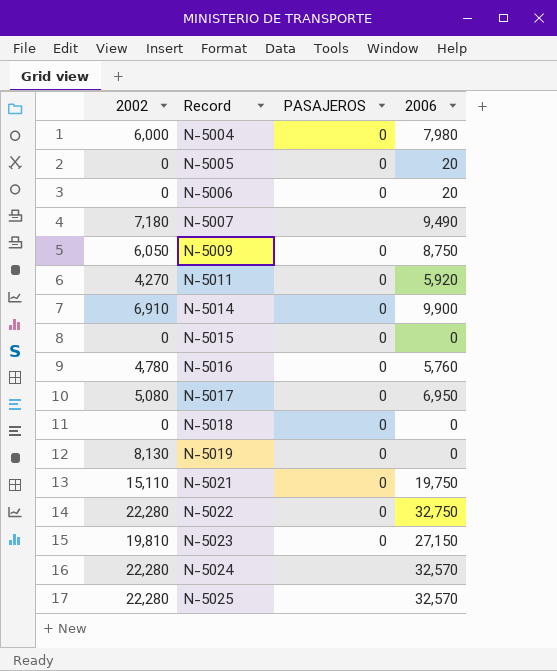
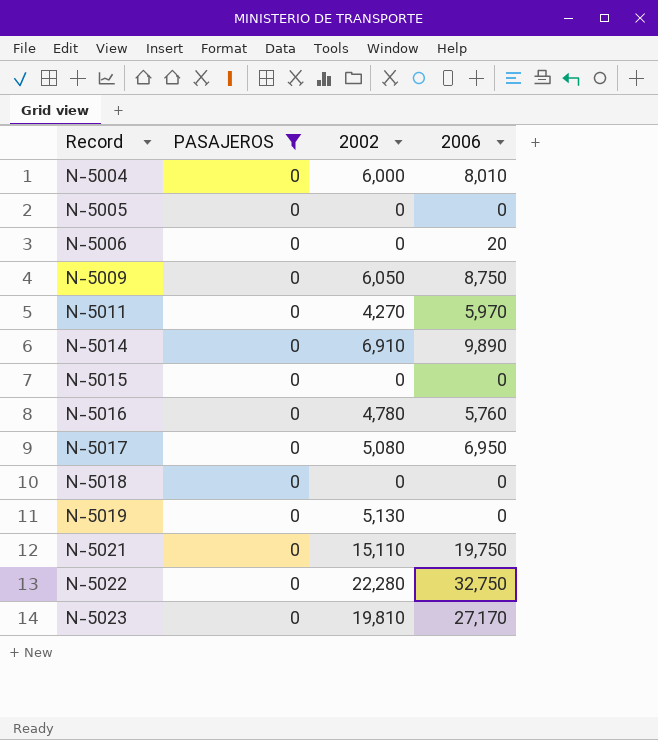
filter: none -> PASAJEROS = 0
column 2002 | position: 1 -> 3
N-5004 | 2006: 7,980 -> 8,010
N-5005 | 2006: 20 -> 0
N-5011 | 2006: 5,920 -> 5,970
N-5014 | 2006: 9,900 -> 9,890
N-5019 | 2002: 8,130 -> 5,130
N-5023 | 2006: 27,150 -> 27,170

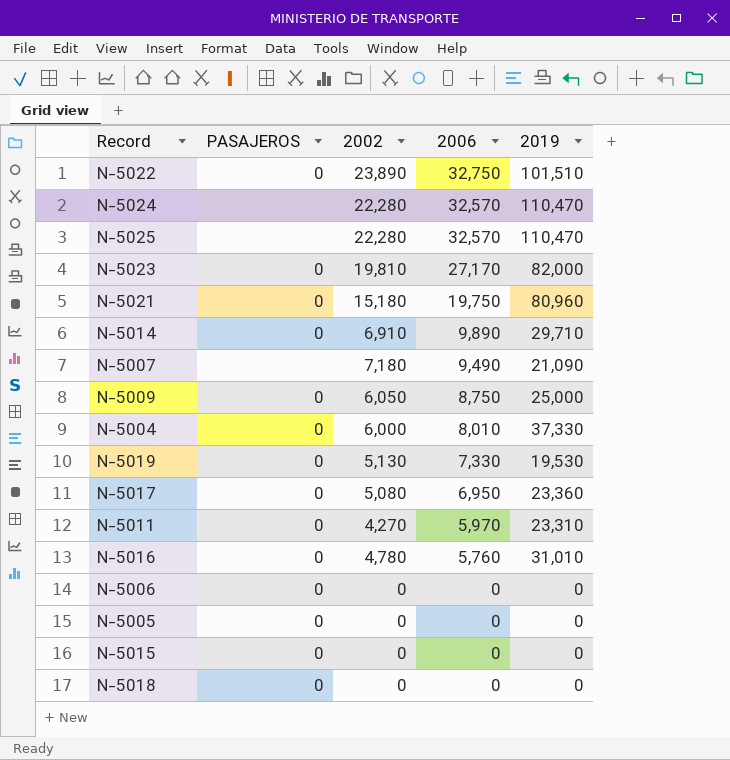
filter: PASAJEROS = 0 -> none
row order: Record ascending -> 2006 descending
column 2019 | position: none -> 5
N-5022 | 2002: 22,280 -> 23,890
N-5021 | 2002: 15,110 -> 15,180
N-5019 | 2006: 0 -> 7,330
N-5006 | 2006: 20 -> 0

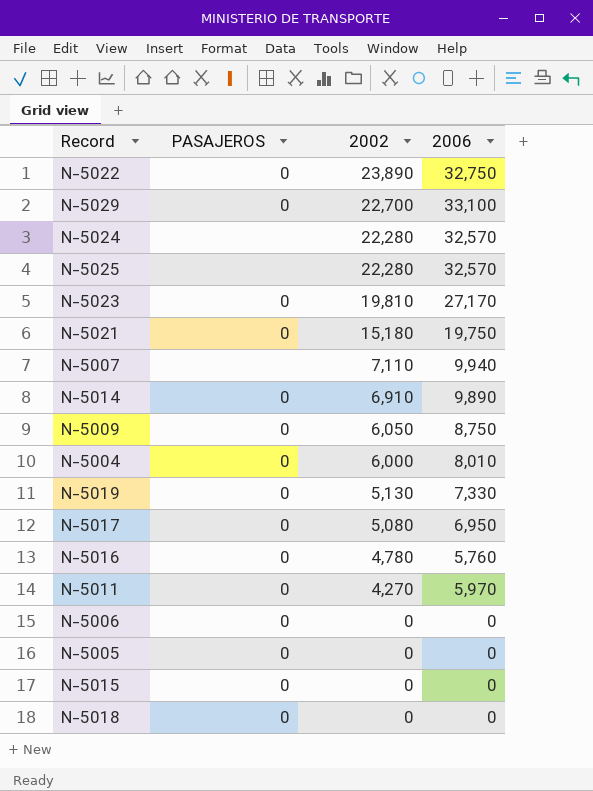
row order: 2006 descending -> 2002 descending
column 2019 | position: 5 -> none
row N-5029: none -> 0 | 22,700 | 33,100
N-5007 | 2002: 7,180 -> 7,110
N-5007 | 2006: 9,490 -> 9,940

